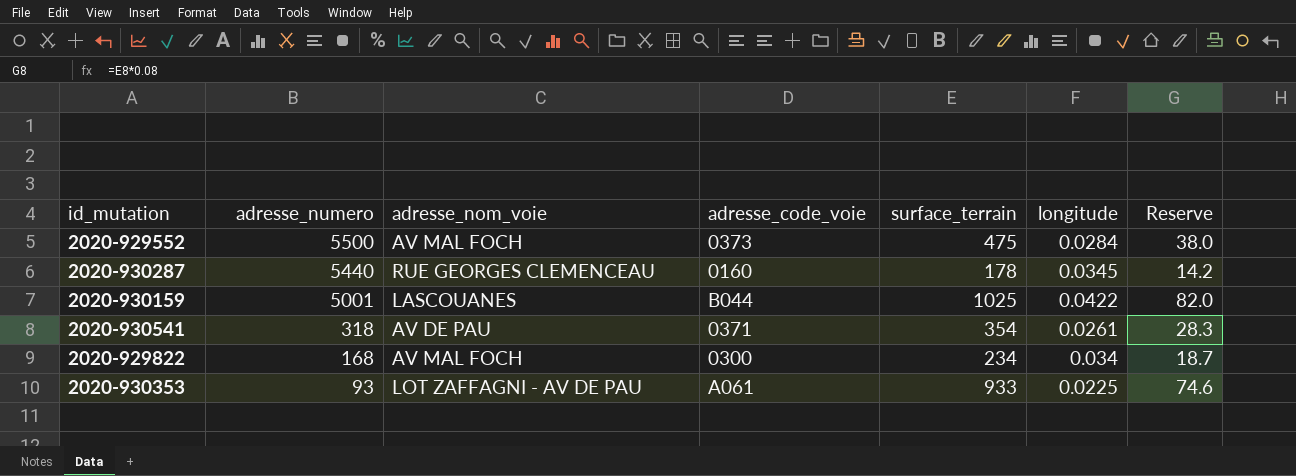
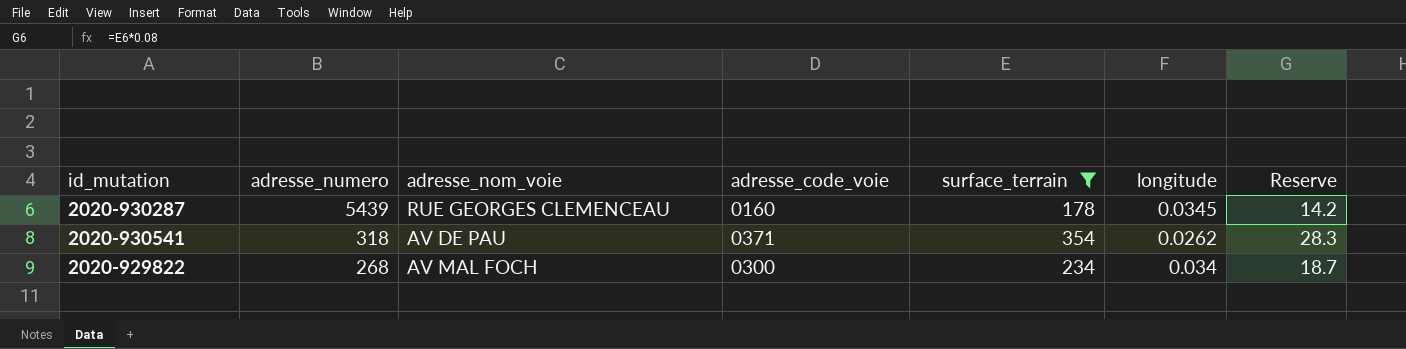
filter: none -> surface_terrain <= 354
2020-930287 | adresse_numero: 5440 -> 5439
2020-930541 | longitude: 0.0261 -> 0.0262
2020-929822 | adresse_numero: 168 -> 268

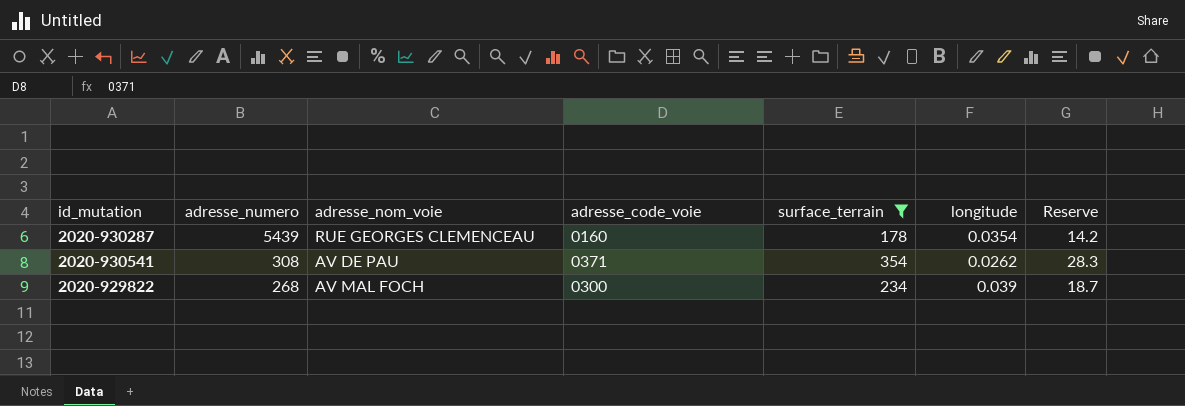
2020-930287 | longitude: 0.0345 -> 0.0354
2020-930541 | adresse_numero: 318 -> 308
2020-929822 | longitude: 0.034 -> 0.039

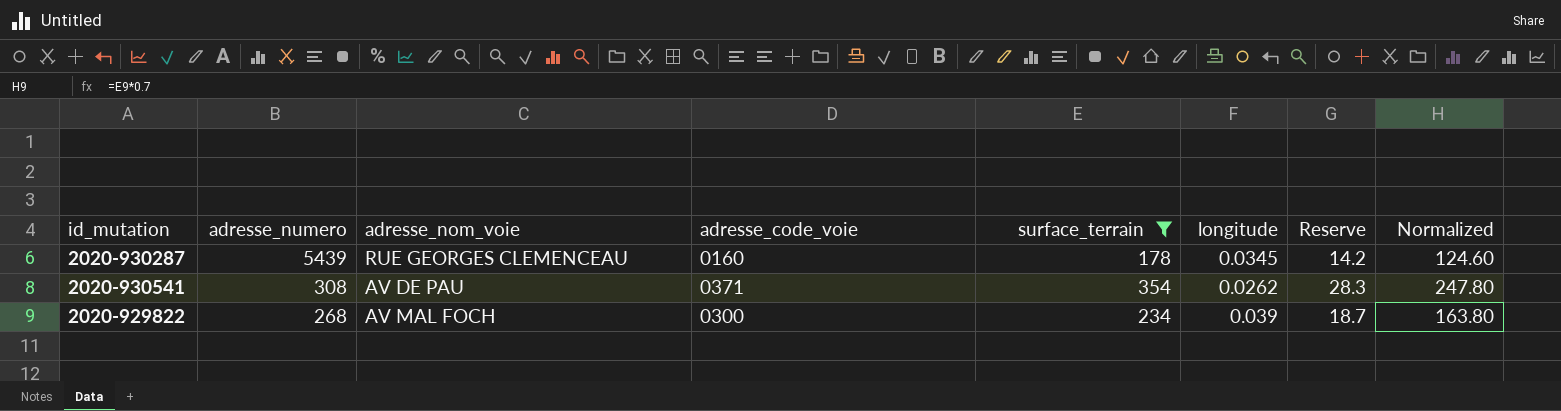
column Normalized | formula: none -> [surface_terrain] * 0.7
2020-930287 | longitude: 0.0354 -> 0.0345

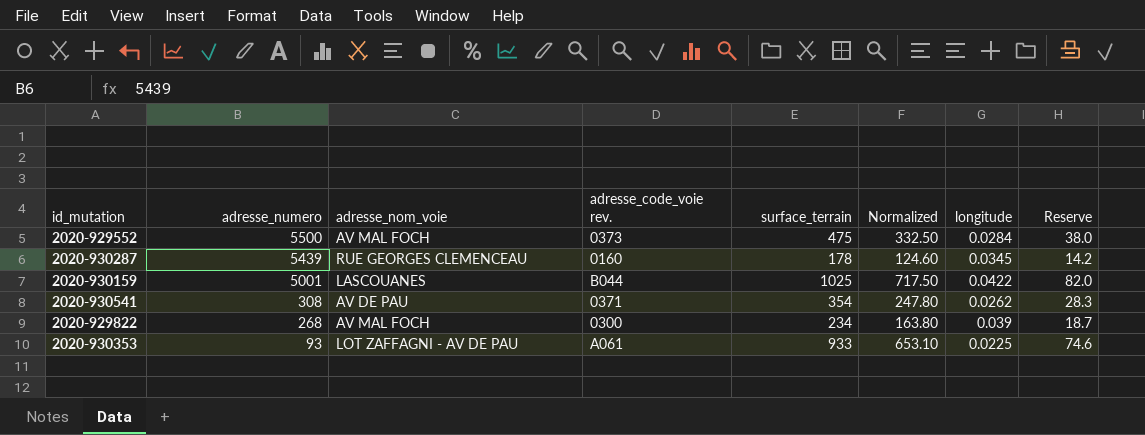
filter: surface_terrain <= 354 -> none
column name: adresse_code_voie -> adresse_code_voie rev.
column Normalized | position: 8 -> 6

